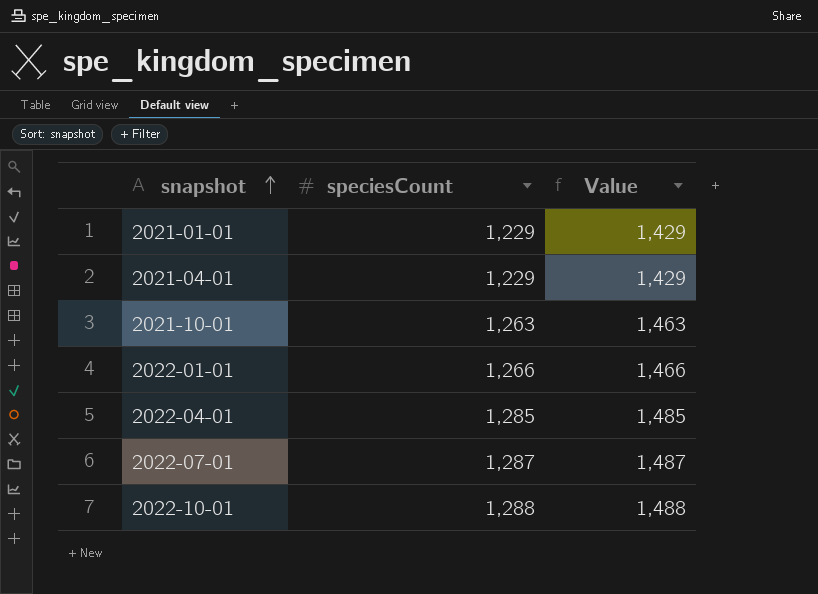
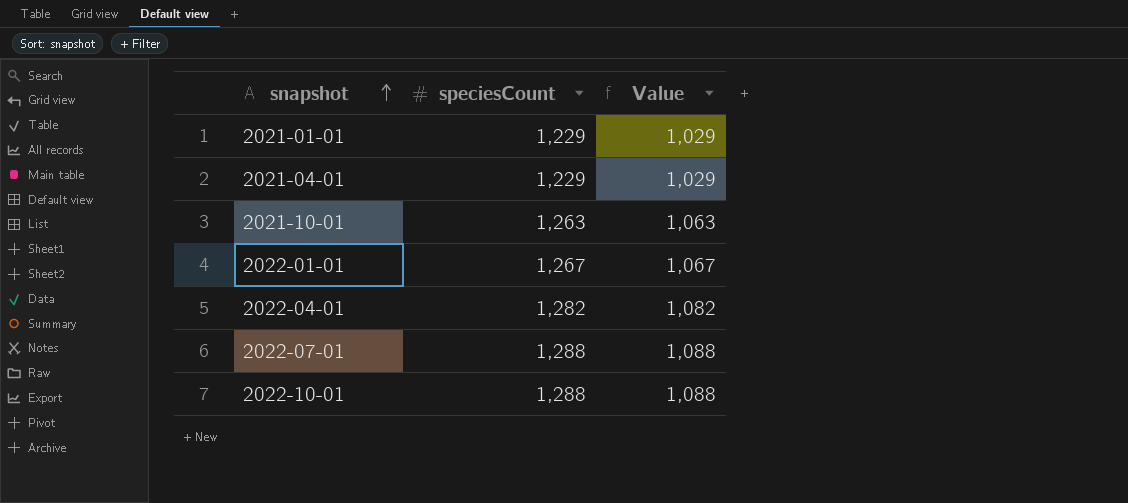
column Value | formula: [speciesCount] + 200 -> [speciesCount] - 200
2022-01-01 | speciesCount: 1,266 -> 1,267
2022-04-01 | speciesCount: 1,285 -> 1,282
2022-07-01 | speciesCount: 1,287 -> 1,288

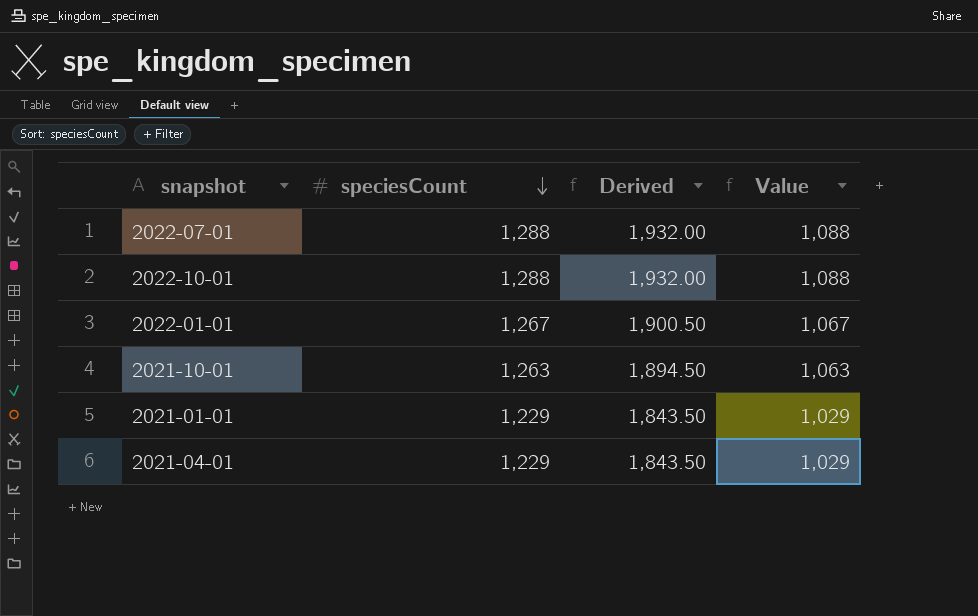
row order: snapshot ascending -> speciesCount descending
column Derived | formula: none -> [speciesCount] * 1.5
row 2022-04-01: 1,282 | 1,082 -> none

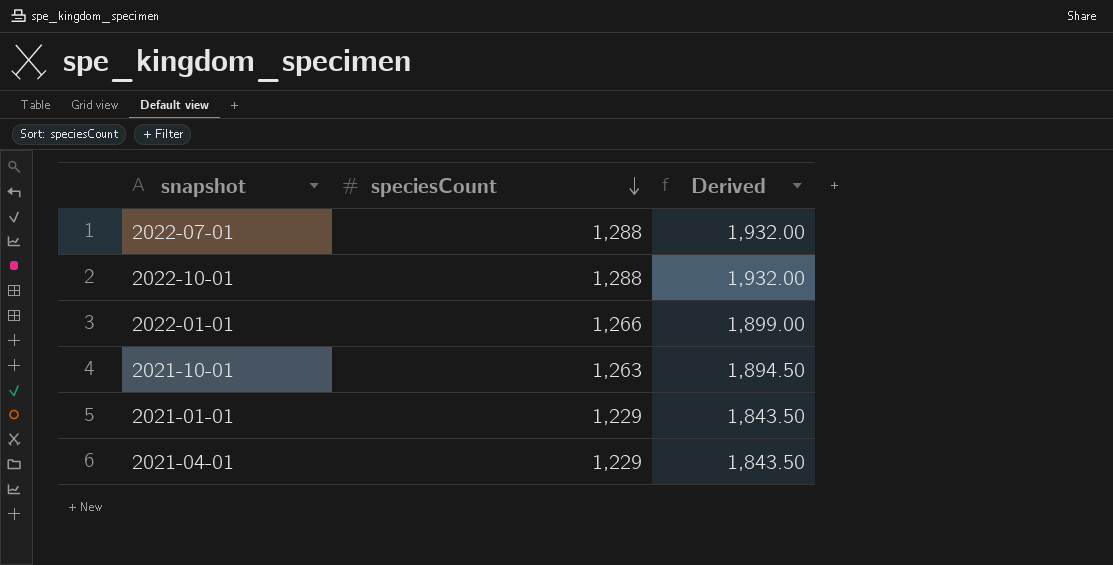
column Value | formula: [speciesCount] - 200 -> none
2022-01-01 | speciesCount: 1,267 -> 1,266
2022-01-01 | Derived: 1,900.50 -> 1,899.00

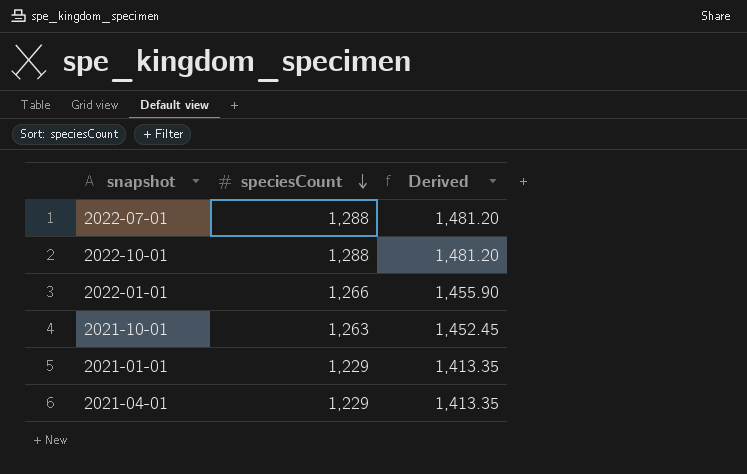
column Derived | formula: [speciesCount] * 1.5 -> [speciesCount] * 1.15

